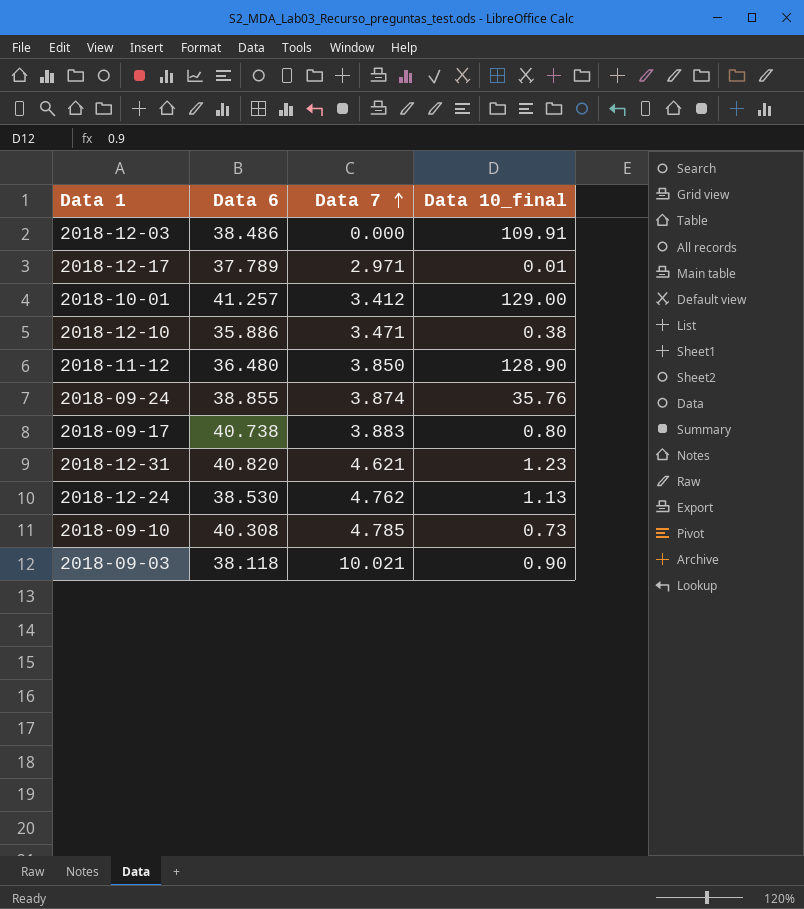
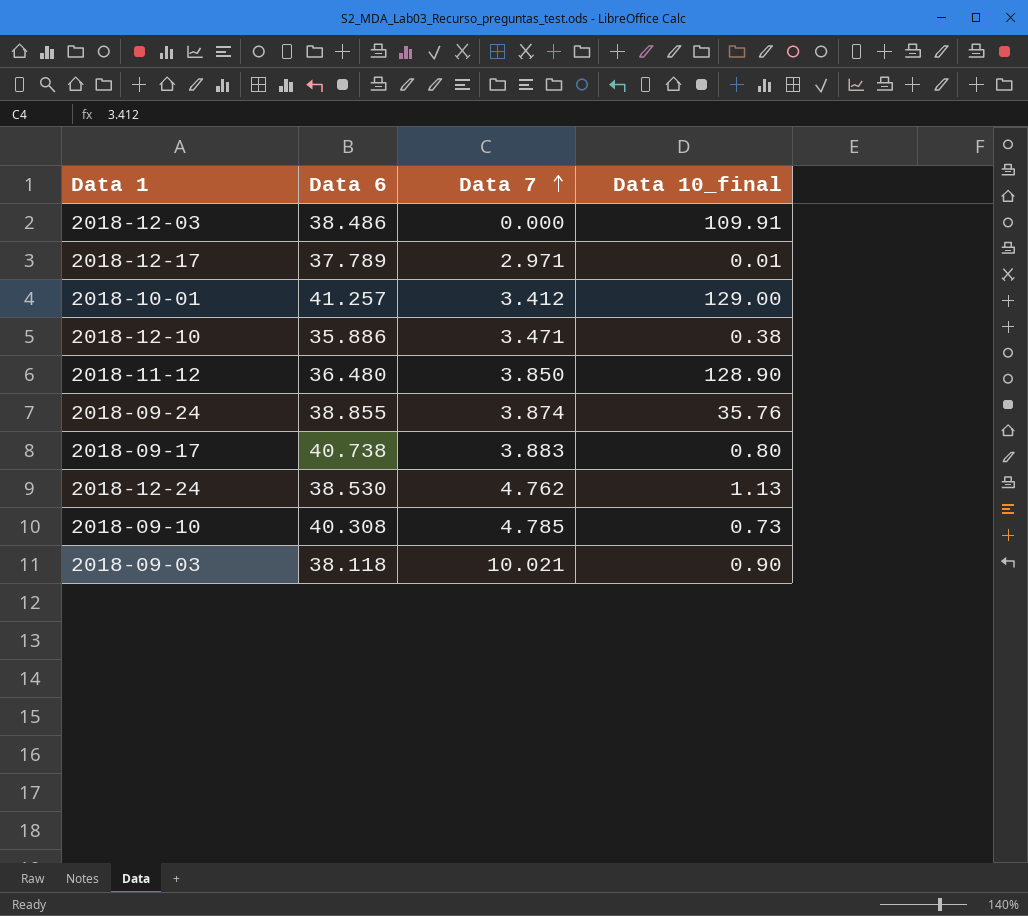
row 2018-12-31: 40.820 | 4.621 | 1.23 -> none

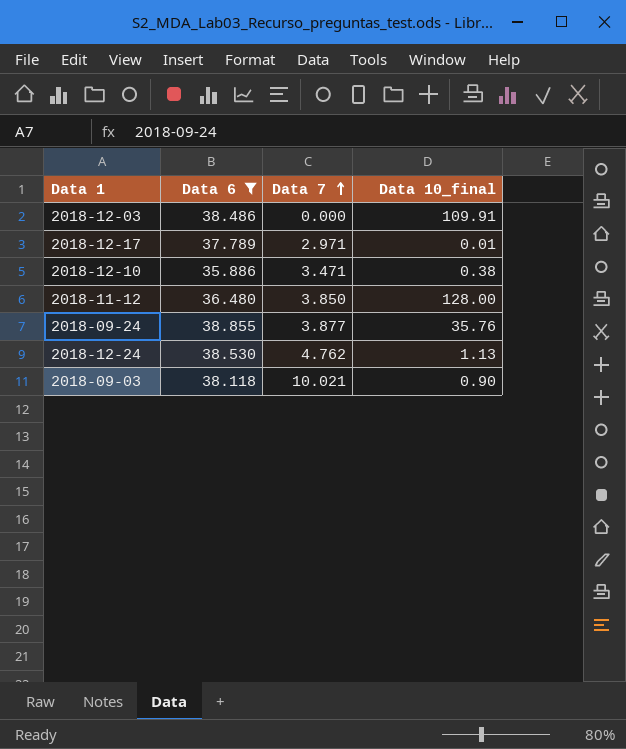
filter: none -> Data 6 <= 38.855
2018-11-12 | Data 10_final: 128.90 -> 128.00
2018-09-24 | Data 7: 3.874 -> 3.877

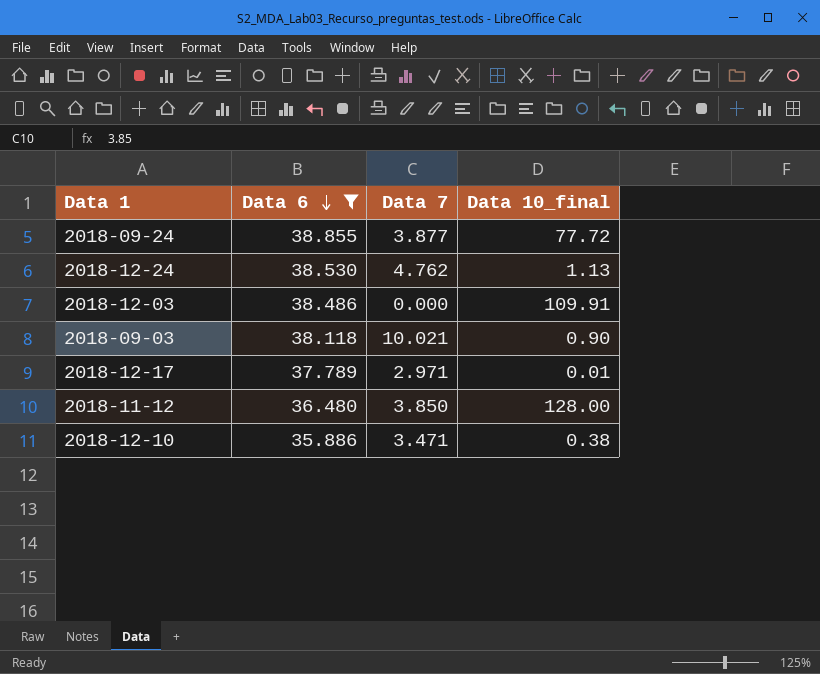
row order: Data 7 ascending -> Data 6 descending
2018-09-24 | Data 10_final: 35.76 -> 77.72

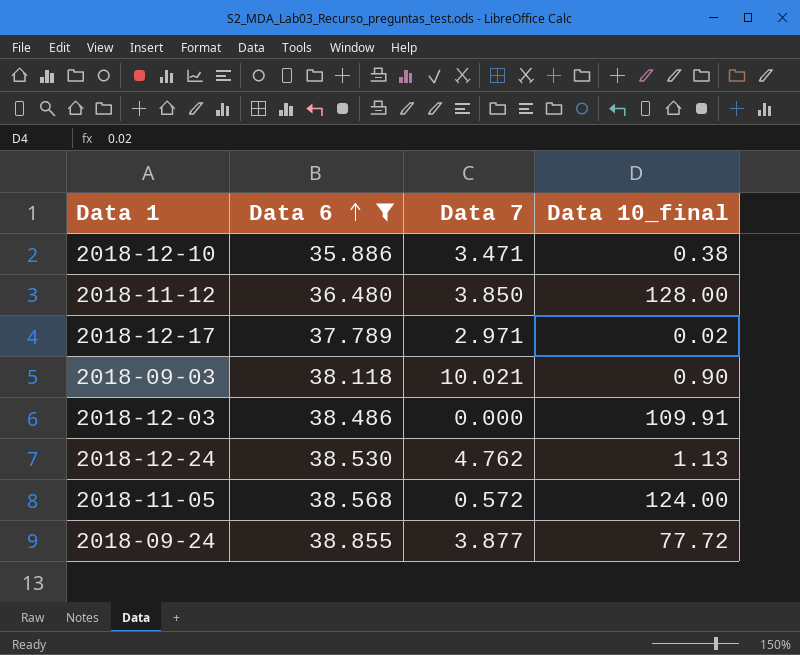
row order: Data 6 descending -> Data 6 ascending
2018-12-17 | Data 10_final: 0.01 -> 0.02
row 2018-11-05: none -> 38.568 | 0.572 | 124.00

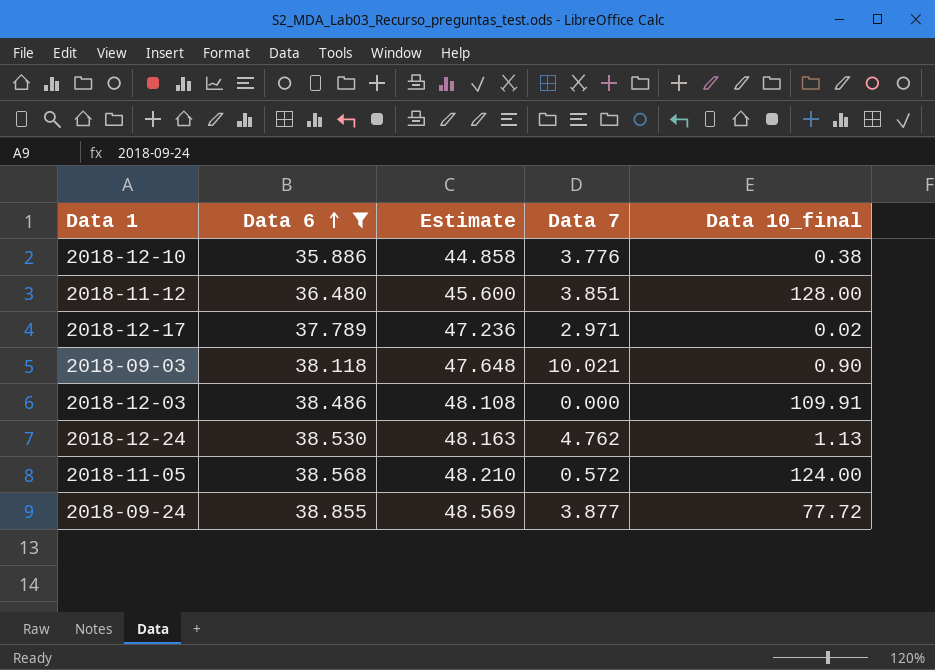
column Estimate | formula: none -> [Data 6] * 1.25
2018-12-10 | Data 7: 3.471 -> 3.776
2018-11-12 | Data 7: 3.850 -> 3.851

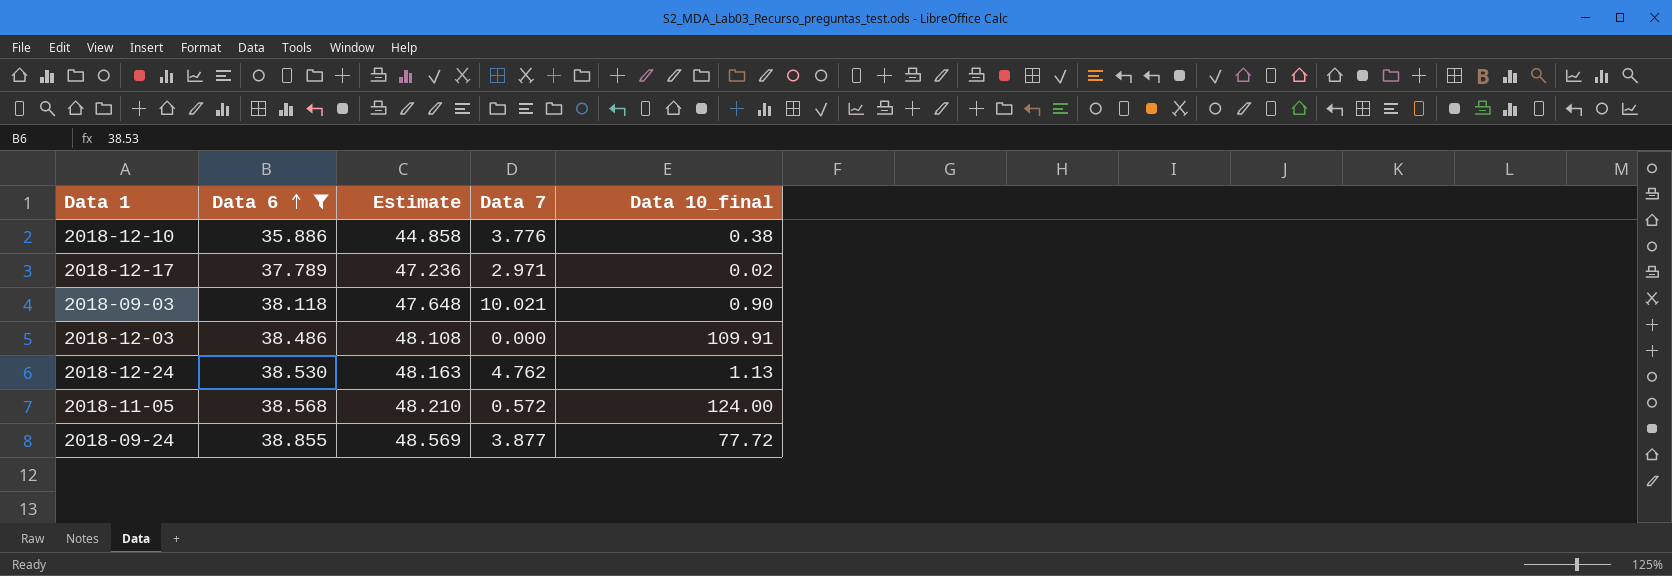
row 2018-11-12: 36.480 | 45.600 | 3.851 | 128.00 -> none

